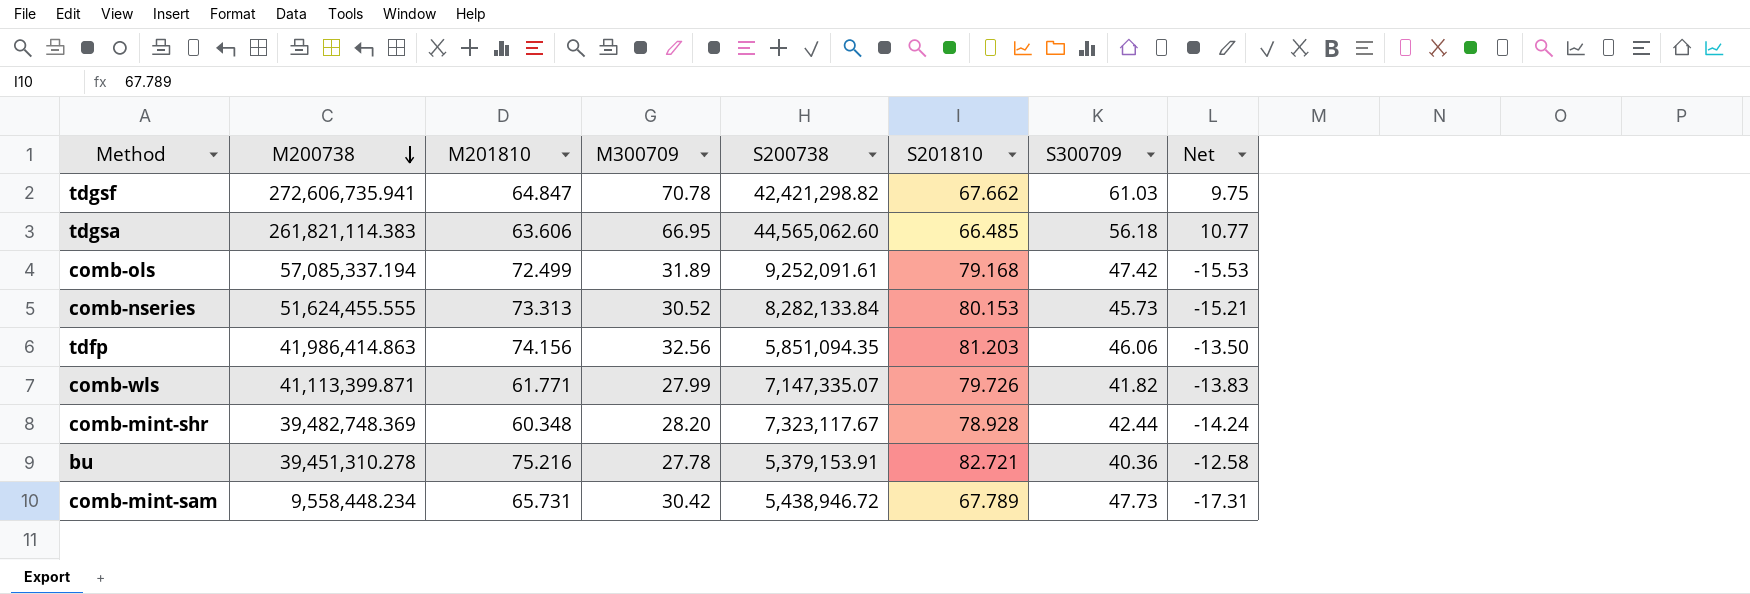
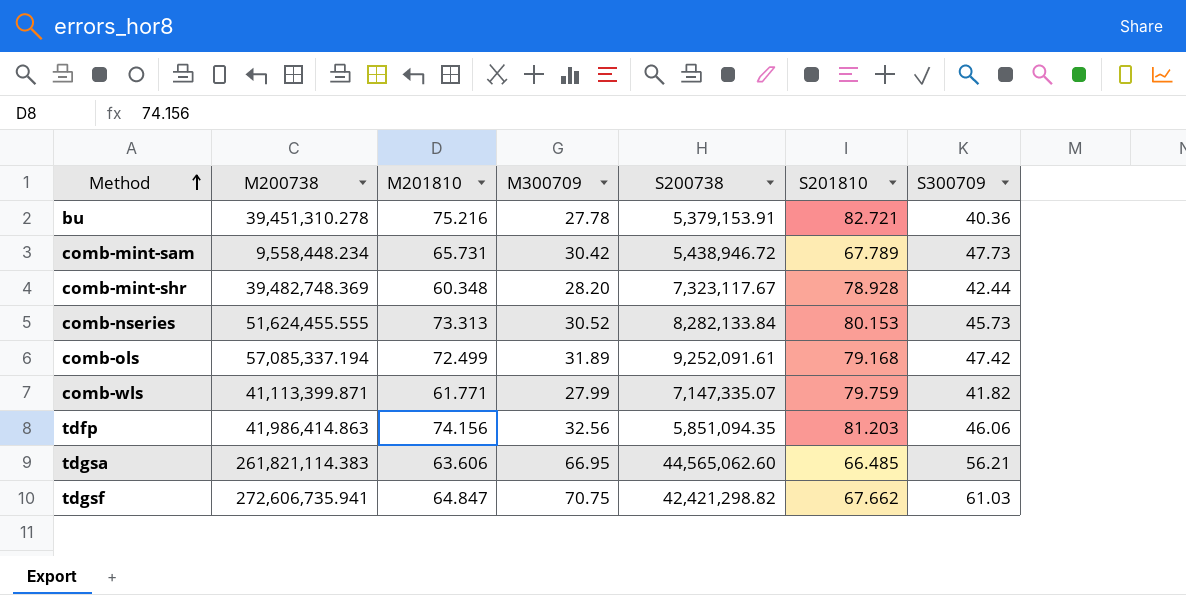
row order: M200738 descending -> Method ascending
column Net | formula: [M300709] - [S300709] -> none
comb-wls | S201810: 79.726 -> 79.759
tdgsa | S300709: 56.18 -> 56.21
tdgsf | M300709: 70.78 -> 70.75

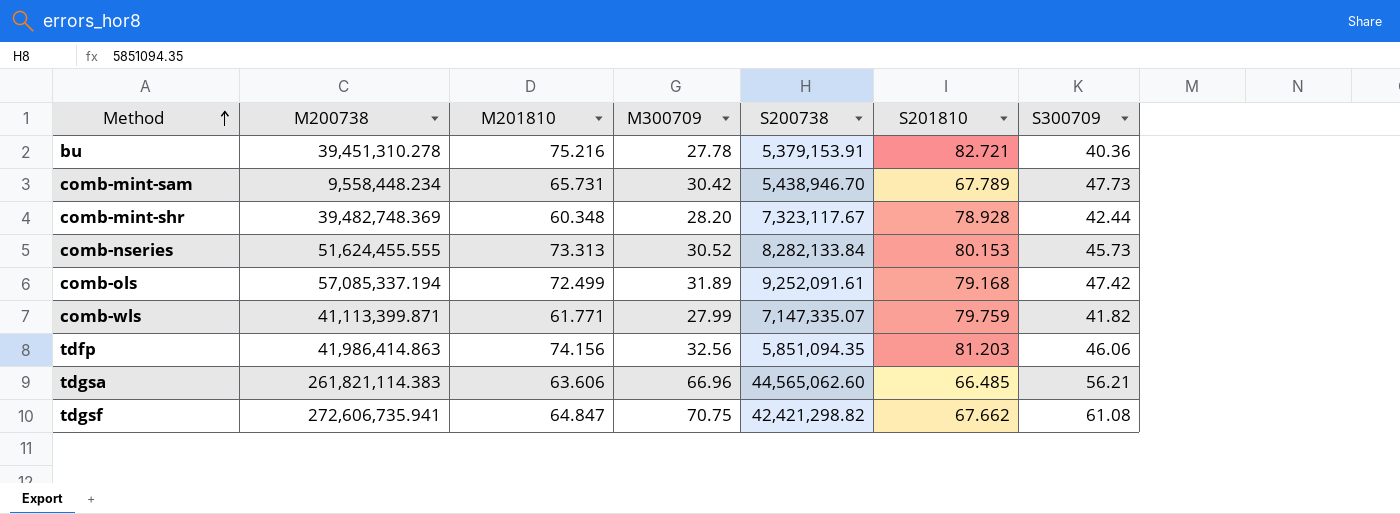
comb-mint-sam | S200738: 5,438,946.72 -> 5,438,946.70
tdgsa | M300709: 66.95 -> 66.96
tdgsf | S300709: 61.03 -> 61.08

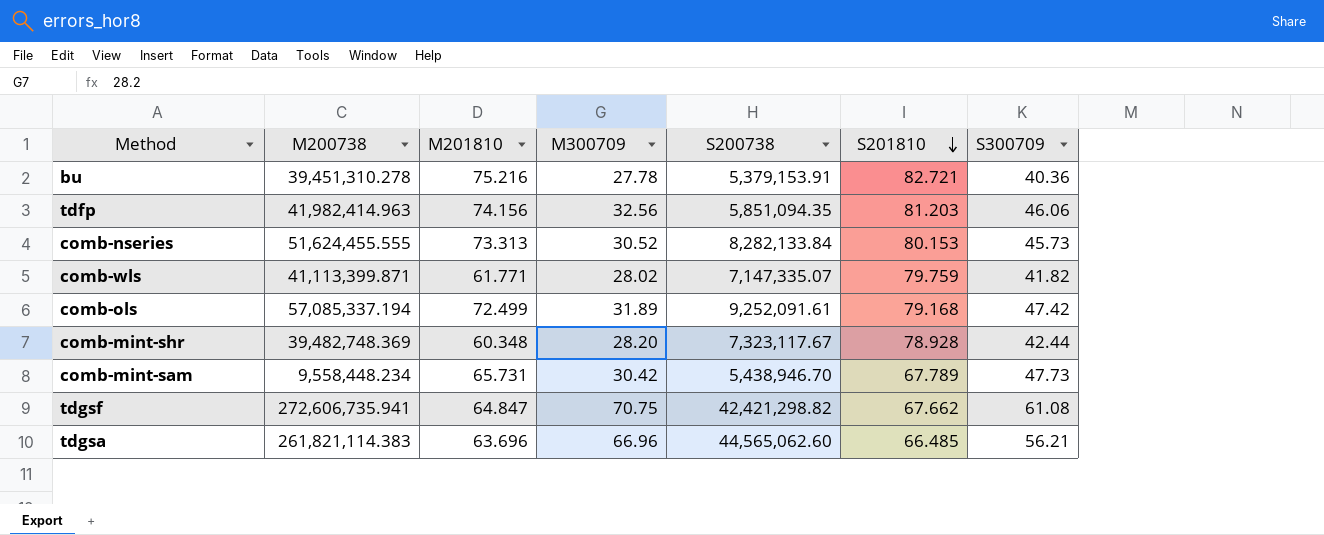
row order: Method ascending -> S201810 descending
tdfp | M200738: 41,986,414.863 -> 41,982,414.963
comb-wls | M300709: 27.99 -> 28.02
tdgsa | M201810: 63.606 -> 63.696

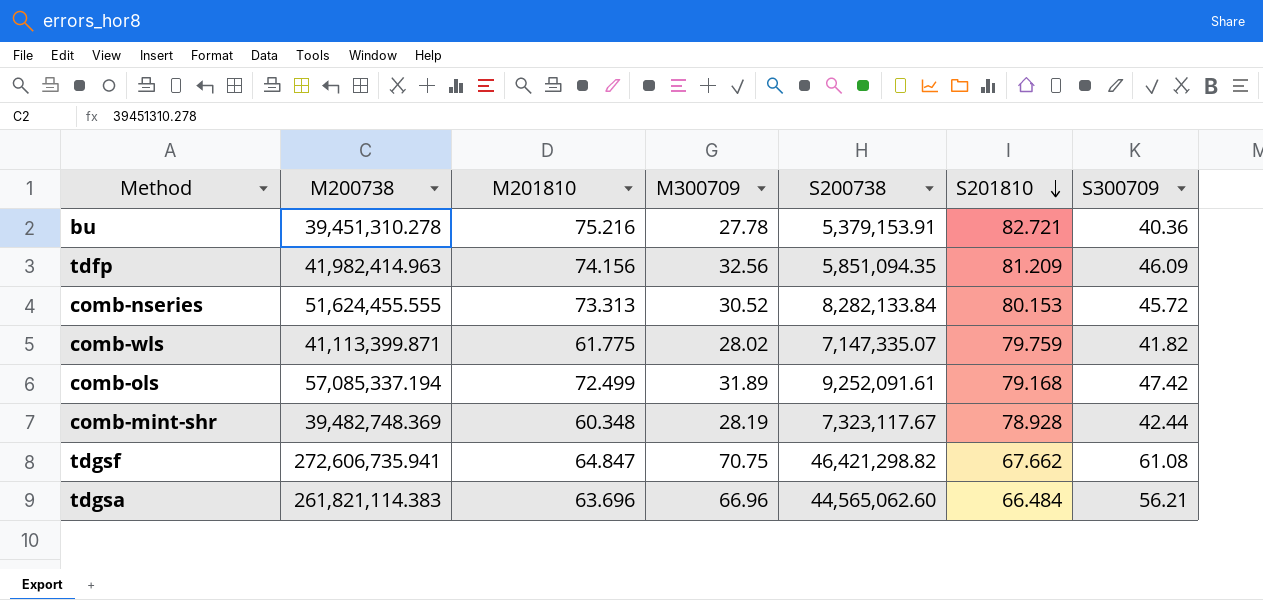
row comb-mint-sam: 9,558,448.234 | 65.731 | 30.42 | 5,438,946.70 | 67.789 | 47.73 -> none
tdfp | S201810: 81.203 -> 81.209
tdfp | S300709: 46.06 -> 46.09
comb-nseries | S300709: 45.73 -> 45.72
comb-wls | M201810: 61.771 -> 61.775
comb-mint-shr | M300709: 28.20 -> 28.19
tdgsf | S200738: 42,421,298.82 -> 46,421,298.82
tdgsa | S201810: 66.485 -> 66.484

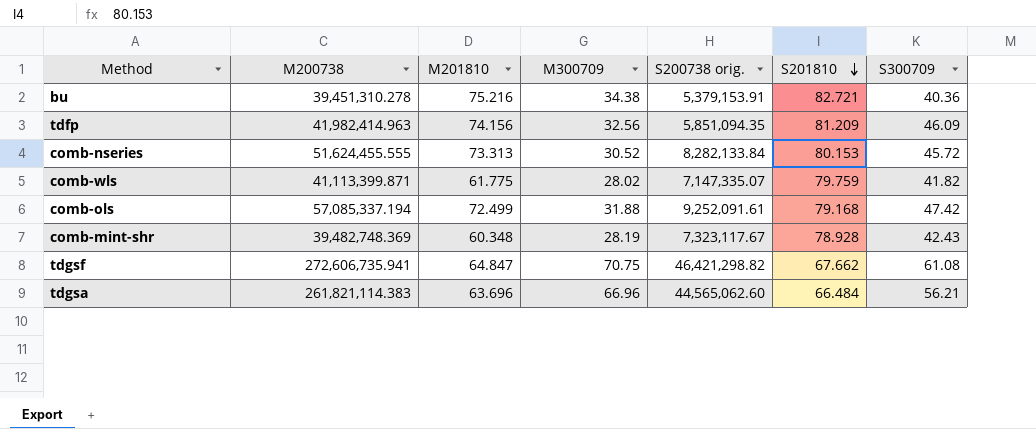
column name: S200738 -> S200738 orig.
bu | M300709: 27.78 -> 34.38
comb-ols | M300709: 31.89 -> 31.88
comb-mint-shr | S300709: 42.44 -> 42.43

